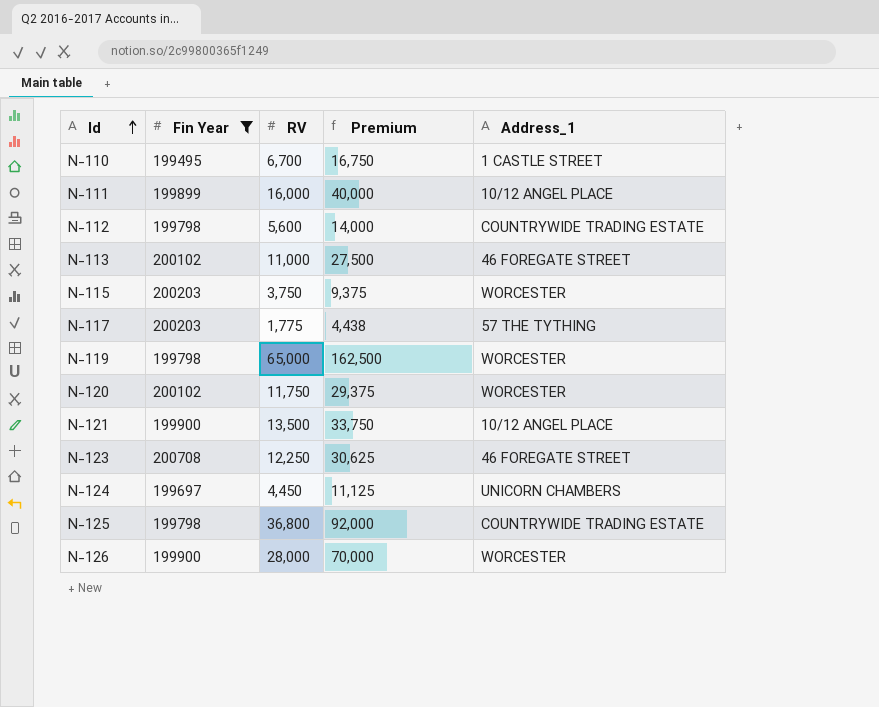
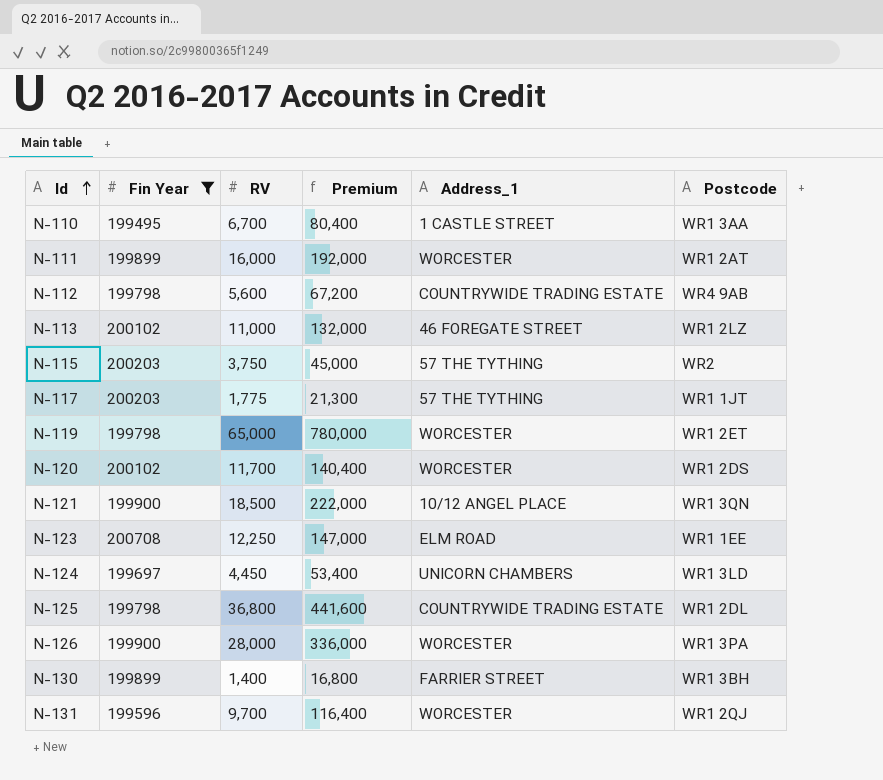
column Premium | formula: [RV] * 2.5 -> [RV] * 12
column Postcode | position: none -> 6
N-111 | Address_1: 10/12 ANGEL PLACE -> WORCESTER
N-115 | Address_1: WORCESTER -> 57 THE TYTHING
N-120 | RV: 11,750 -> 11,700
N-121 | RV: 13,500 -> 18,500
N-123 | Address_1: 46 FOREGATE STREET -> ELM ROAD
row N-130: none -> 199899 | 1,400 | 16,800 | FARRIER STREET | WR1 3BH
row N-131: none -> 199596 | 9,700 | 116,400 | WORCESTER | WR1 2QJ

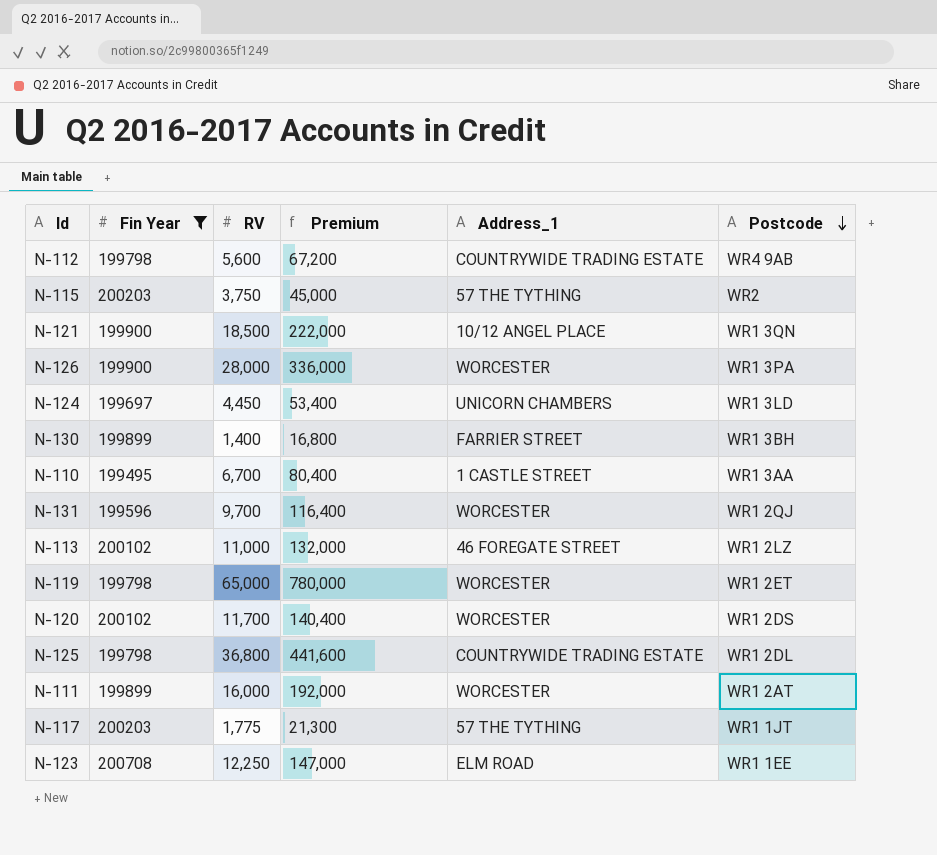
row order: Id ascending -> Postcode descending

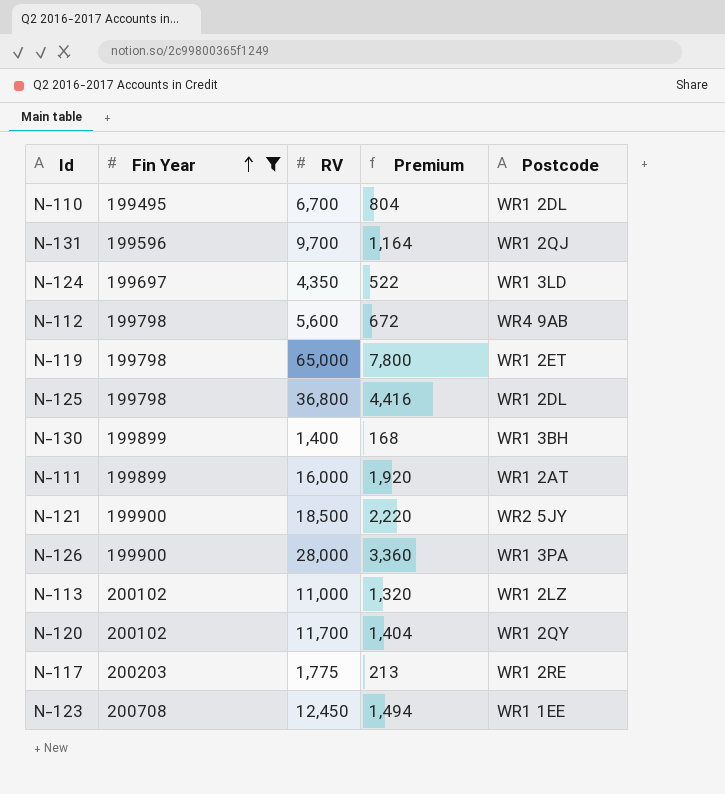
row order: Postcode descending -> Fin Year ascending
column Address_1 | position: 5 -> none
column Premium | formula: [RV] * 12 -> [RV] * 0.12
row N-115: 200203 | 3,750 | 45,000 | 57 THE TYTHING | WR2 -> none
N-110 | Postcode: WR1 3AA -> WR1 2DL
N-124 | RV: 4,450 -> 4,350
N-121 | Postcode: WR1 3QN -> WR2 5JY
N-120 | Postcode: WR1 2DS -> WR1 2QY
N-117 | Postcode: WR1 1JT -> WR1 2RE
N-123 | RV: 12,250 -> 12,450

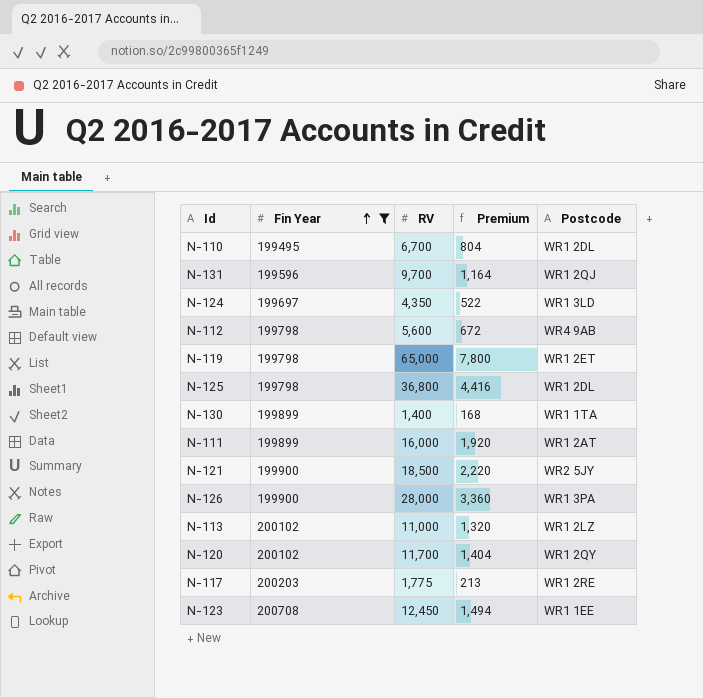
N-130 | Postcode: WR1 3BH -> WR1 1TA

